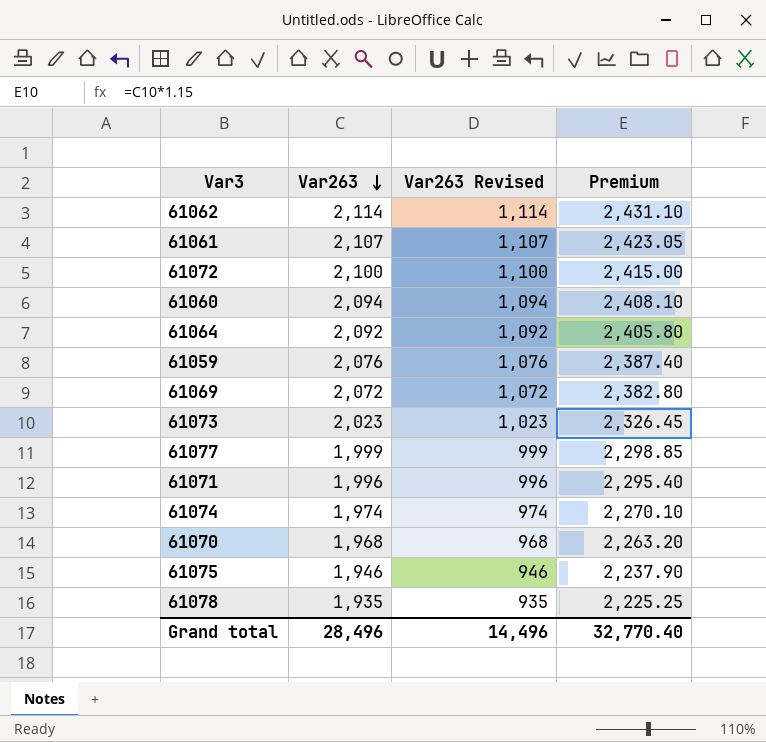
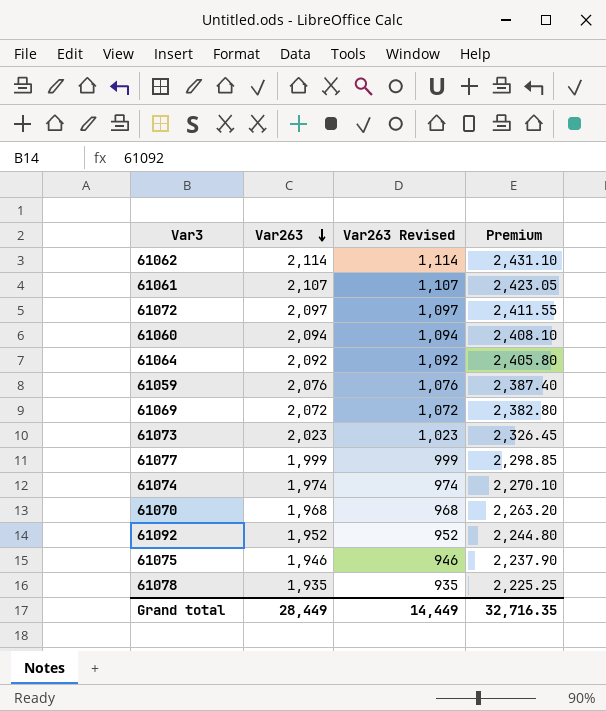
row 61071: 1,996 | 996 | 2,295.40 -> none
61072 | Var263: 2,100 -> 2,097
61072 | Var263 Revised: 1,100 -> 1,097
61072 | Premium: 2,415.00 -> 2,411.55
row 61092: none -> 1,952 | 952 | 2,244.80
Grand total | Var263: 28,496 -> 28,449
Grand total | Var263 Revised: 14,496 -> 14,449
Grand total | Premium: 32,770.40 -> 32,716.35

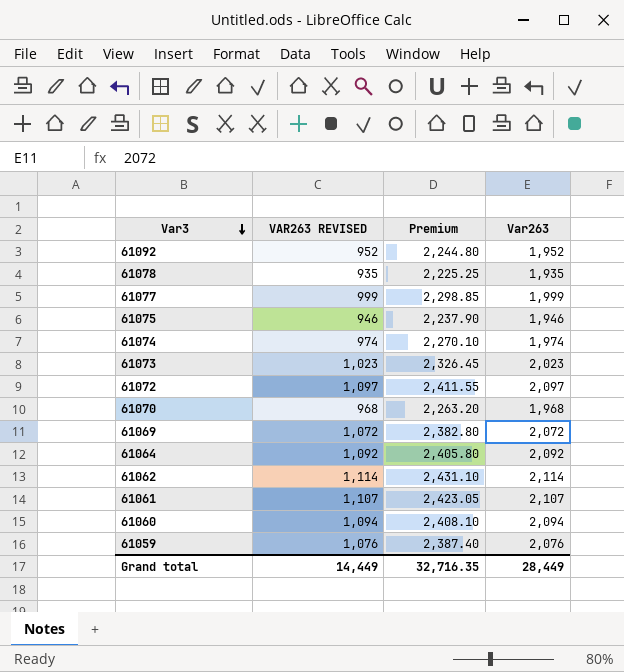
row order: Var263 descending -> Var3 descending
column name: Var263 Revised -> VAR263 REVISED
column Var263 | position: 2 -> 4

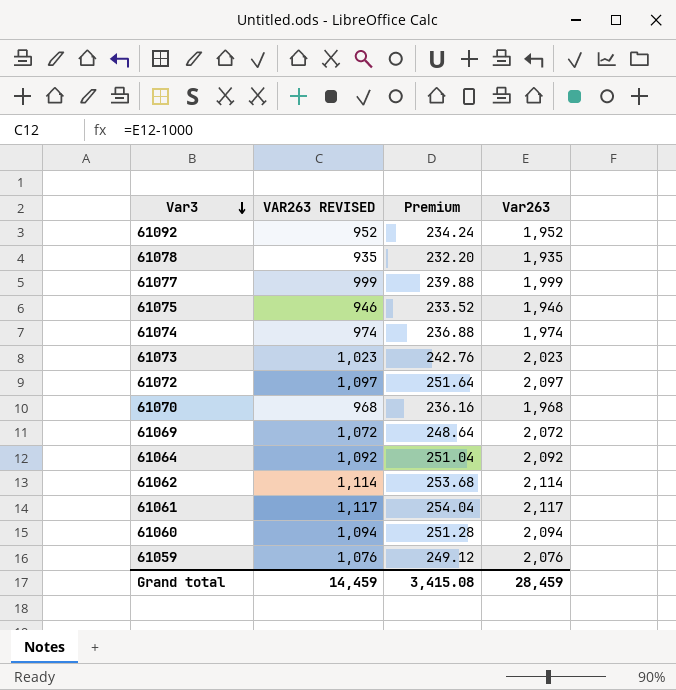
column Premium | formula: [Var263] * 1.15 -> [Var263] * 0.12
61061 | VAR263 REVISED: 1,107 -> 1,117
61061 | Var263: 2,107 -> 2,117
Grand total | VAR263 REVISED: 14,449 -> 14,459
Grand total | Premium: 32,716.35 -> 3,415.08
Grand total | Var263: 28,449 -> 28,459

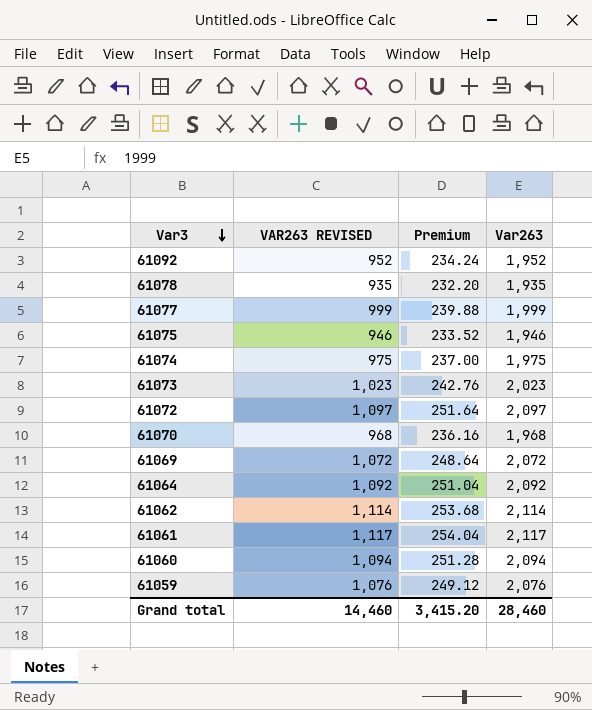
61074 | VAR263 REVISED: 974 -> 975
61074 | Premium: 236.88 -> 237.00
61074 | Var263: 1,974 -> 1,975
Grand total | VAR263 REVISED: 14,459 -> 14,460
Grand total | Premium: 3,415.08 -> 3,415.20
Grand total | Var263: 28,459 -> 28,460

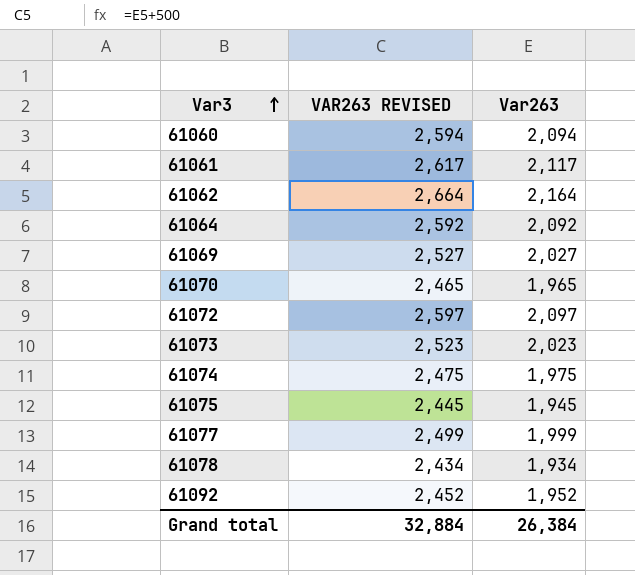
row order: Var3 descending -> Var3 ascending
column Premium | formula: [Var263] * 0.12 -> none
column VAR263 REVISED | formula: [Var263] - 1000 -> [Var263] + 500
row 61059: 1,076 | 249.12 | 2,076 -> none
61062 | Var263: 2,114 -> 2,164
61069 | Var263: 2,072 -> 2,027
61070 | Var263: 1,968 -> 1,965
61075 | Var263: 1,946 -> 1,945
61078 | Var263: 1,935 -> 1,934
Grand total | VAR263 REVISED: 14,460 -> 32,884
Grand total | Var263: 28,460 -> 26,384

